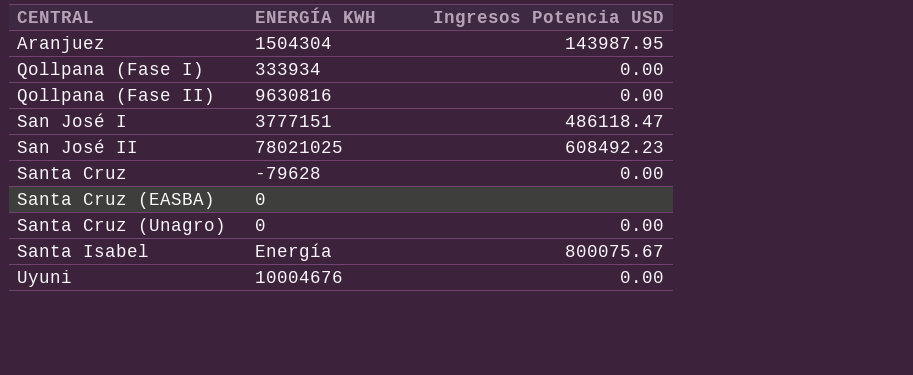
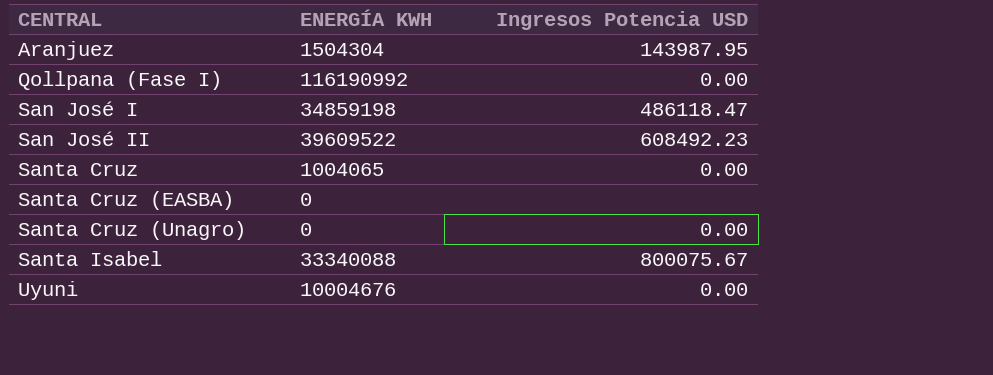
row Qollpana (Fase II): 9630816 | 0.00 -> none
Qollpana (Fase I) | ENERGÍA KWH: 333934 -> 116190992
San José I | ENERGÍA KWH: 3777151 -> 34859198
San José II | ENERGÍA KWH: 78021025 -> 39609522
Santa Cruz | ENERGÍA KWH: -79628 -> 1004065
Santa Isabel | ENERGÍA KWH: Energía -> 33340088

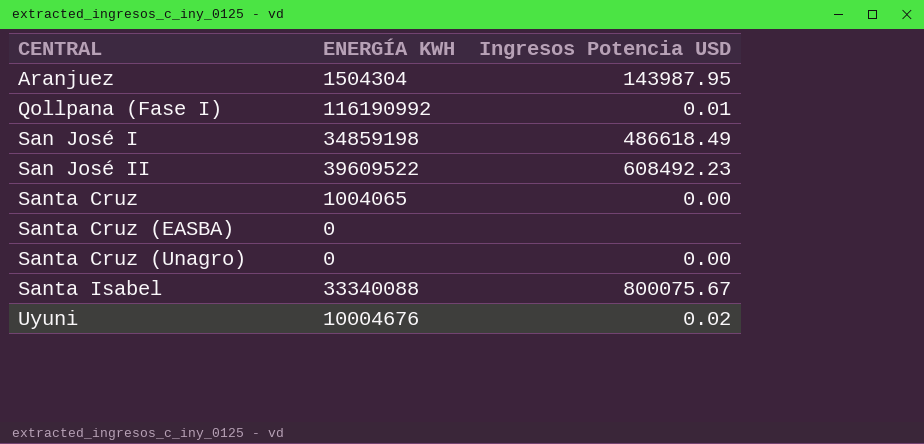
Qollpana (Fase I) | Ingresos Potencia USD: 0.00 -> 0.01
San José I | Ingresos Potencia USD: 486118.47 -> 486618.49
Uyuni | Ingresos Potencia USD: 0.00 -> 0.02

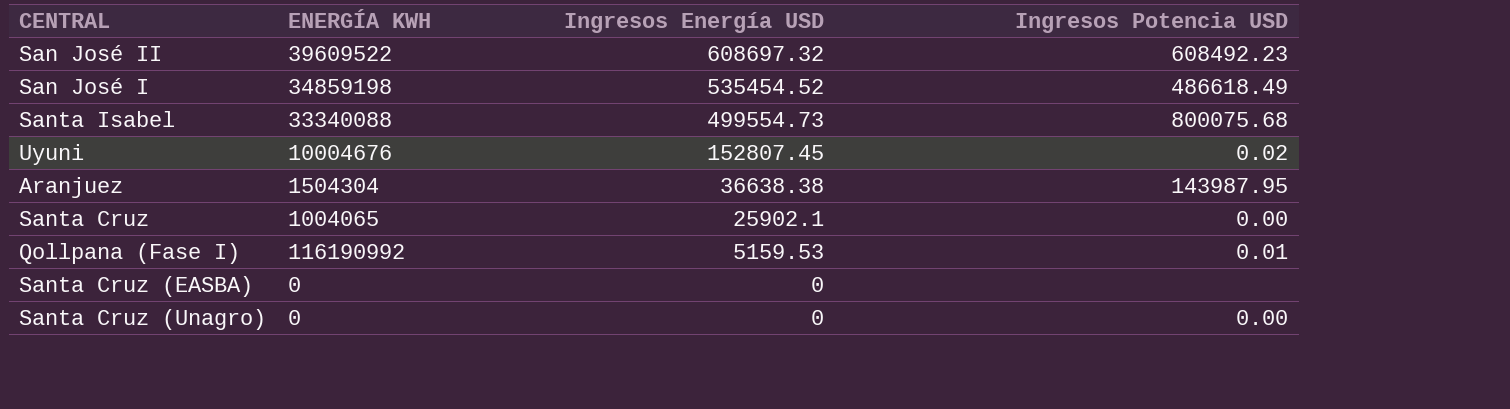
row order: CENTRAL ascending -> Ingresos Energía USD descending
column Ingresos Energía USD | position: none -> 3
Santa Isabel | Ingresos Potencia USD: 800075.67 -> 800075.68

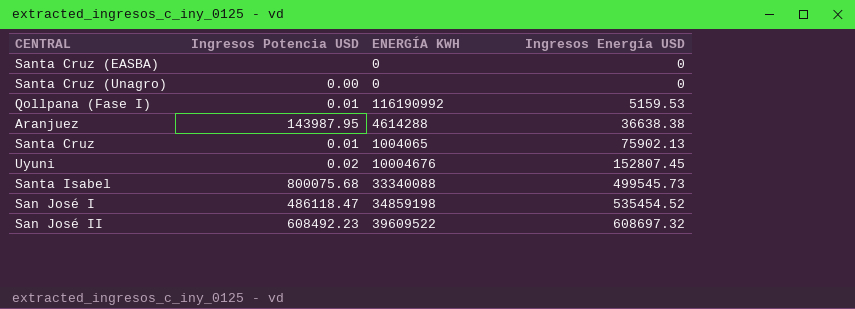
row order: Ingresos Energía USD descending -> Ingresos Energía USD ascending
column Ingresos Potencia USD | position: 4 -> 2
Aranjuez | ENERGÍA KWH: 1504304 -> 4614288
Santa Cruz | Ingresos Potencia USD: 0.00 -> 0.01
Santa Cruz | Ingresos Energía USD: 25902.1 -> 75902.13
Santa Isabel | Ingresos Energía USD: 499554.73 -> 499545.73
San José I | Ingresos Potencia USD: 486618.49 -> 486118.47

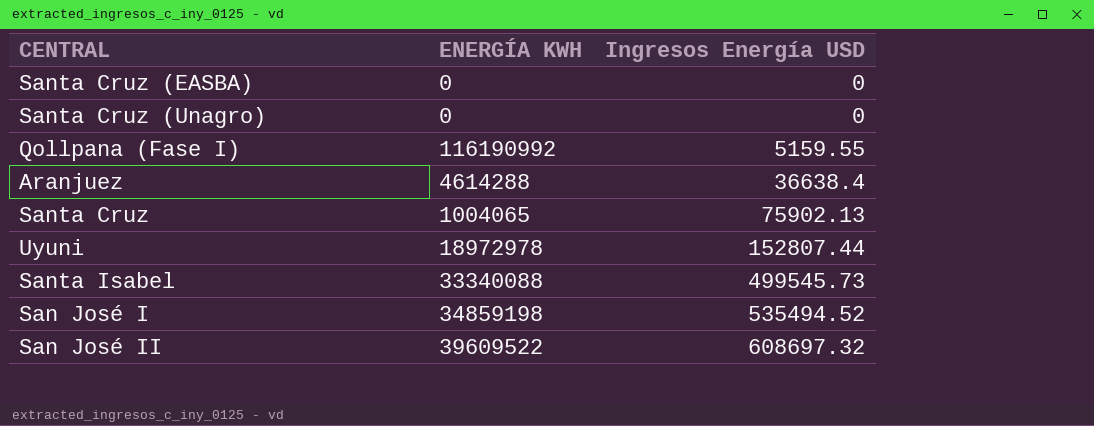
column Ingresos Potencia USD | position: 2 -> none
Qollpana (Fase I) | Ingresos Energía USD: 5159.53 -> 5159.55
Aranjuez | Ingresos Energía USD: 36638.38 -> 36638.4
Uyuni | ENERGÍA KWH: 10004676 -> 18972978
Uyuni | Ingresos Energía USD: 152807.45 -> 152807.44
San José I | Ingresos Energía USD: 535454.52 -> 535494.52

